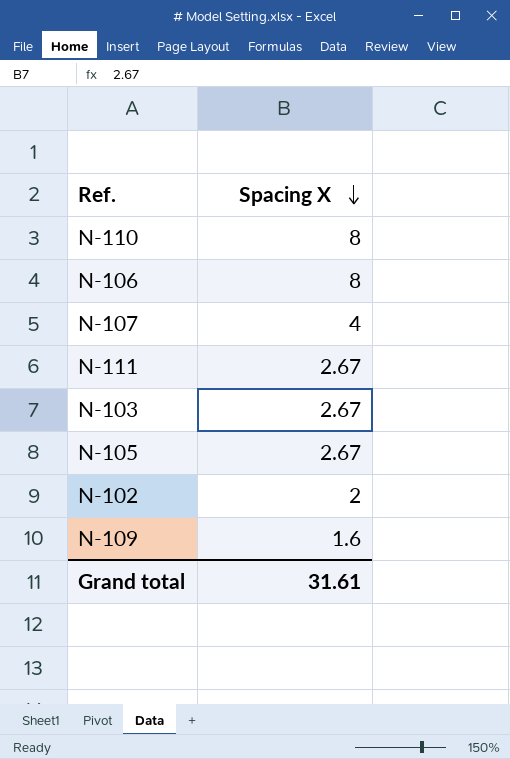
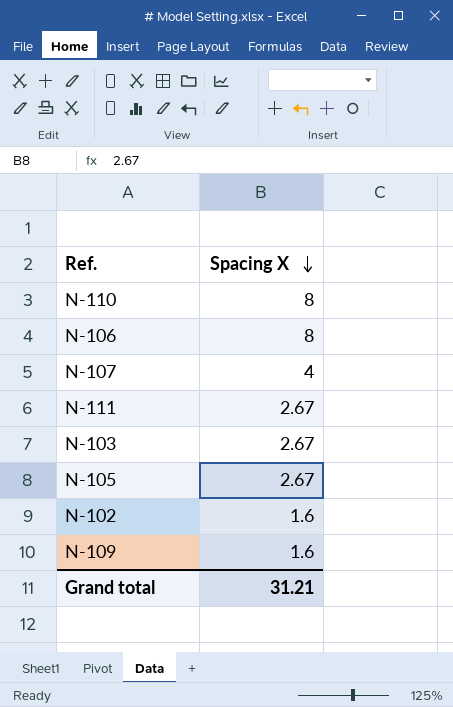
N-102 | Spacing X: 2 -> 1.6
Grand total | Spacing X: 31.61 -> 31.21

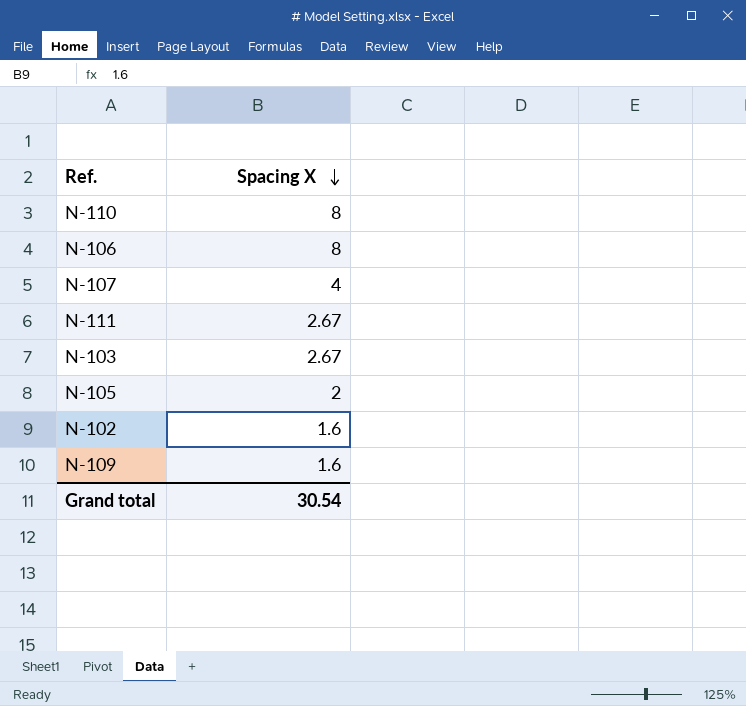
N-105 | Spacing X: 2.67 -> 2
Grand total | Spacing X: 31.21 -> 30.54

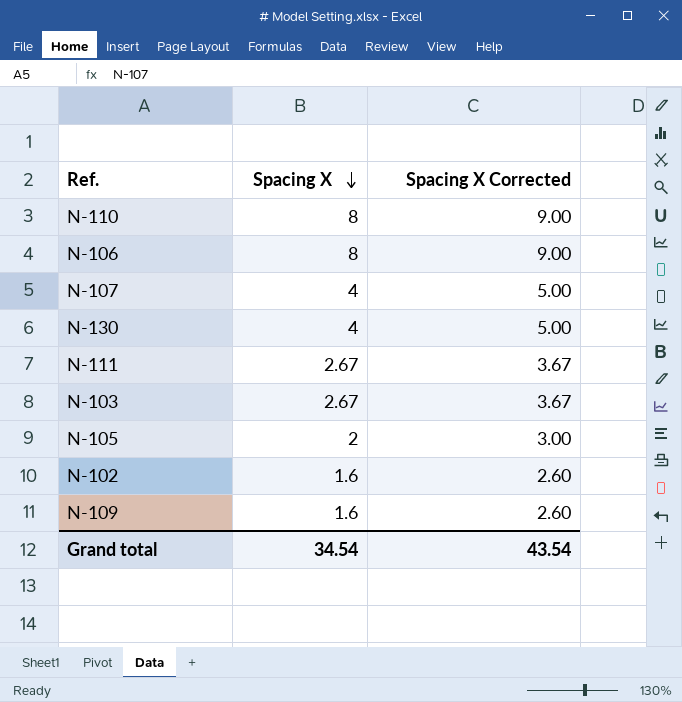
column Spacing X Corrected | formula: none -> [Spacing X] + 1
row N-130: none -> 4 | 5.00
Grand total | Spacing X: 30.54 -> 34.54

